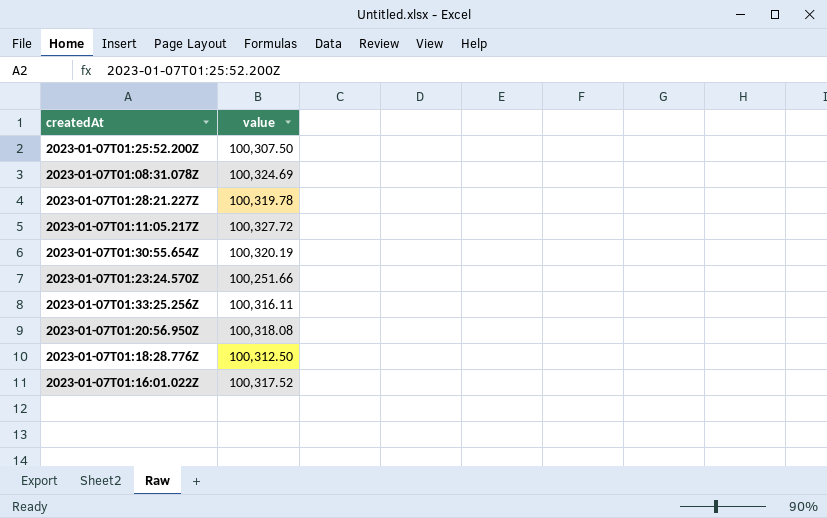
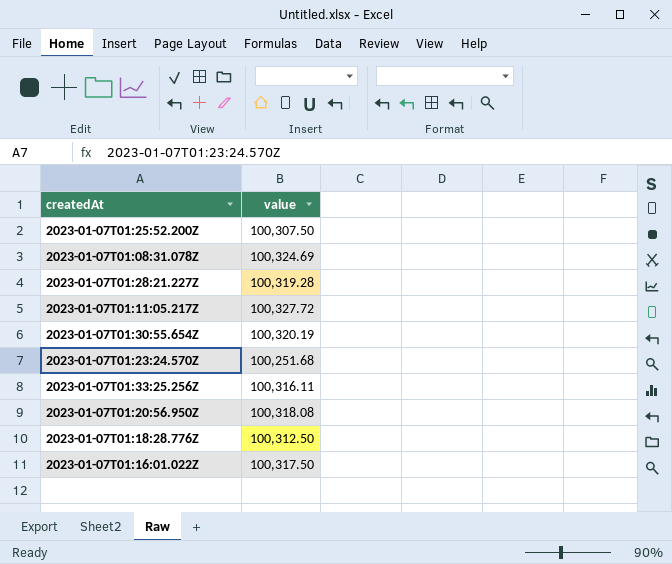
2023-01-07T01:28:21.227Z | value: 100,319.78 -> 100,319.28
2023-01-07T01:23:24.570Z | value: 100,251.66 -> 100,251.68
2023-01-07T01:16:01.022Z | value: 100,317.52 -> 100,317.50

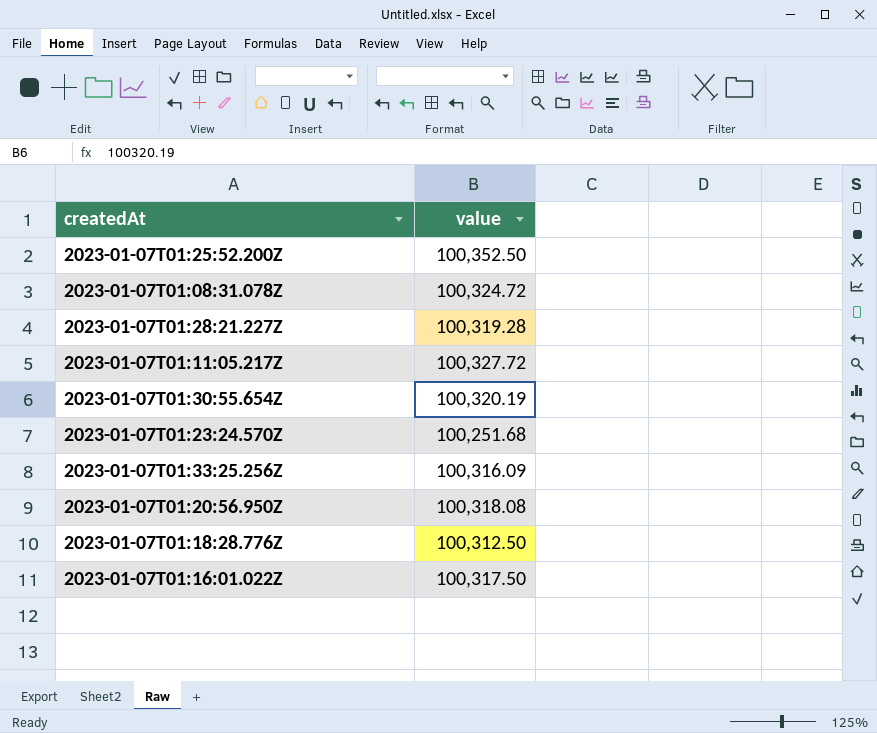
2023-01-07T01:25:52.200Z | value: 100,307.50 -> 100,352.50
2023-01-07T01:08:31.078Z | value: 100,324.69 -> 100,324.72
2023-01-07T01:33:25.256Z | value: 100,316.11 -> 100,316.09

